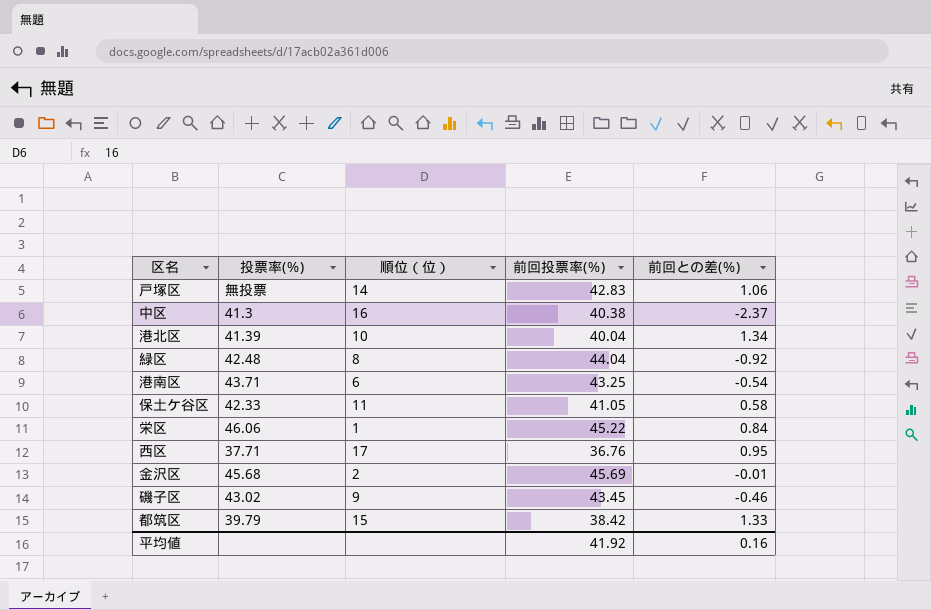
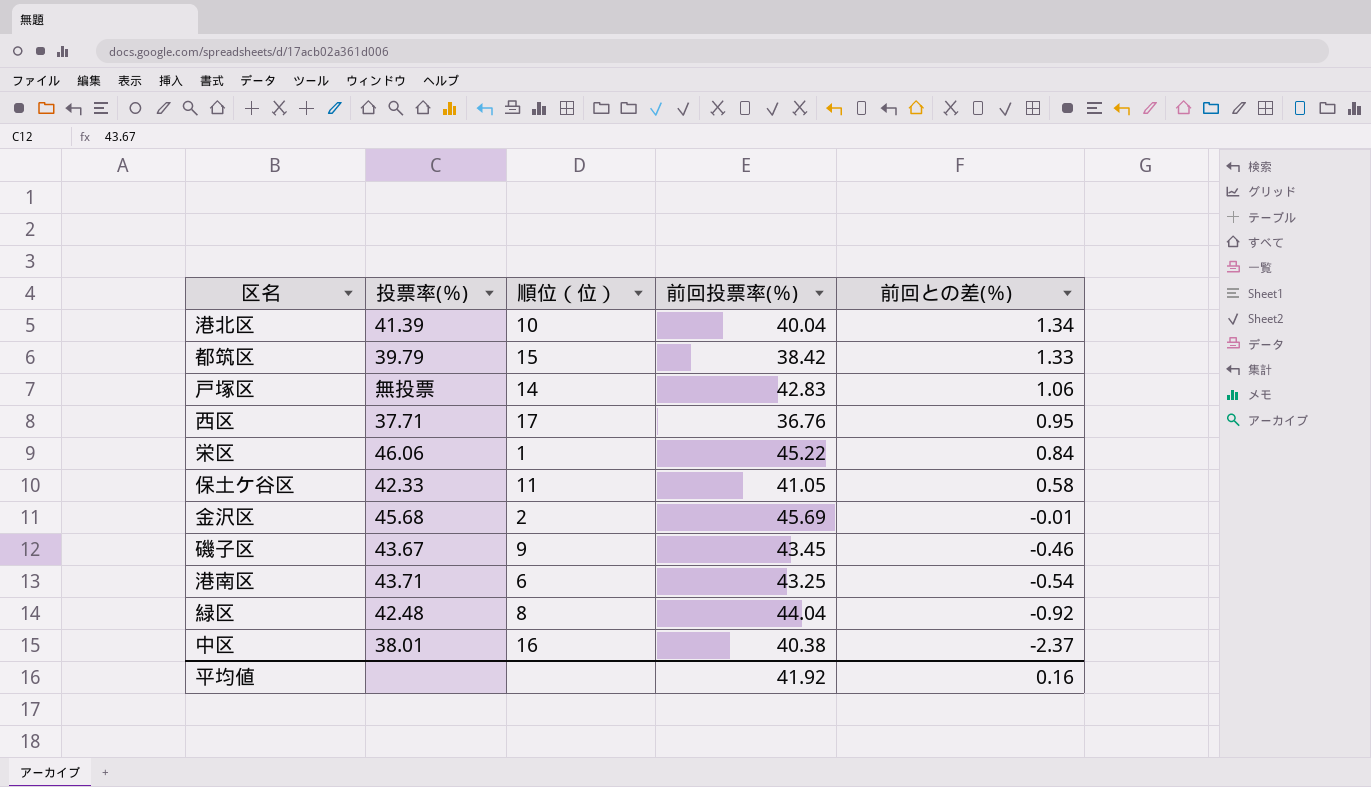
row order: none -> 前回との差(％) descending
磯子区 | 投票率(％): 43.02 -> 43.67
中区 | 投票率(％): 41.3 -> 38.01

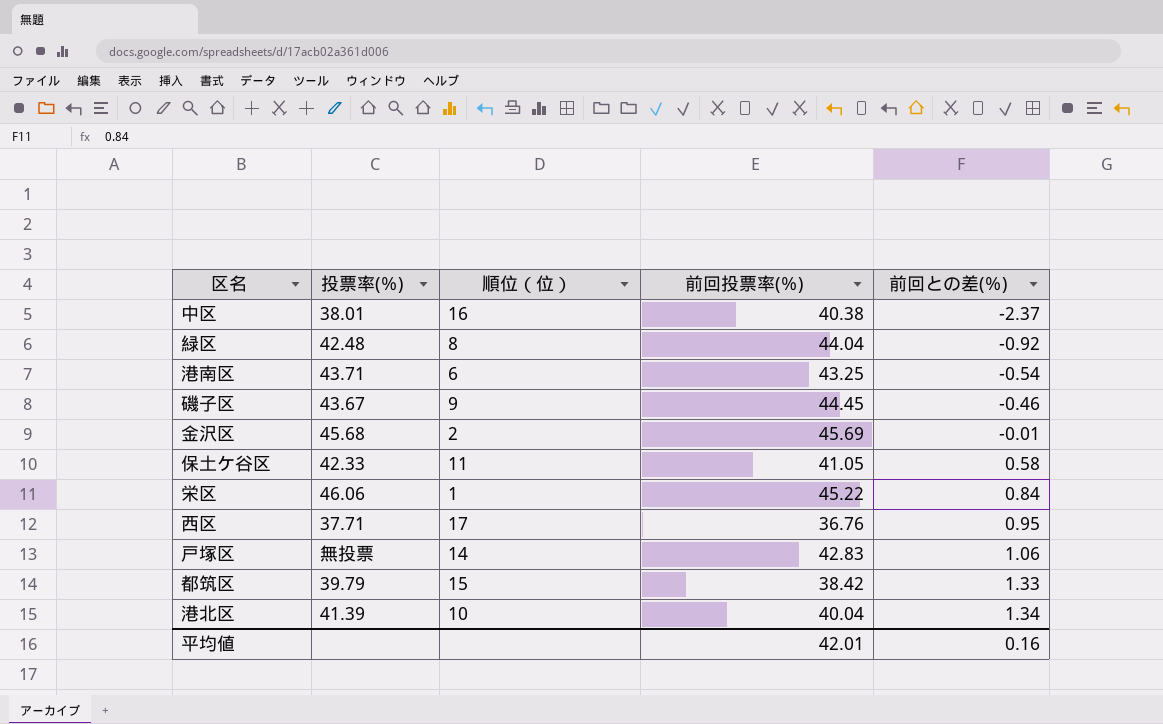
row order: 前回との差(％) descending -> 前回との差(％) ascending
磯子区 | 前回投票率(％): 43.45 -> 44.45
平均値 | 前回投票率(％): 41.92 -> 42.01

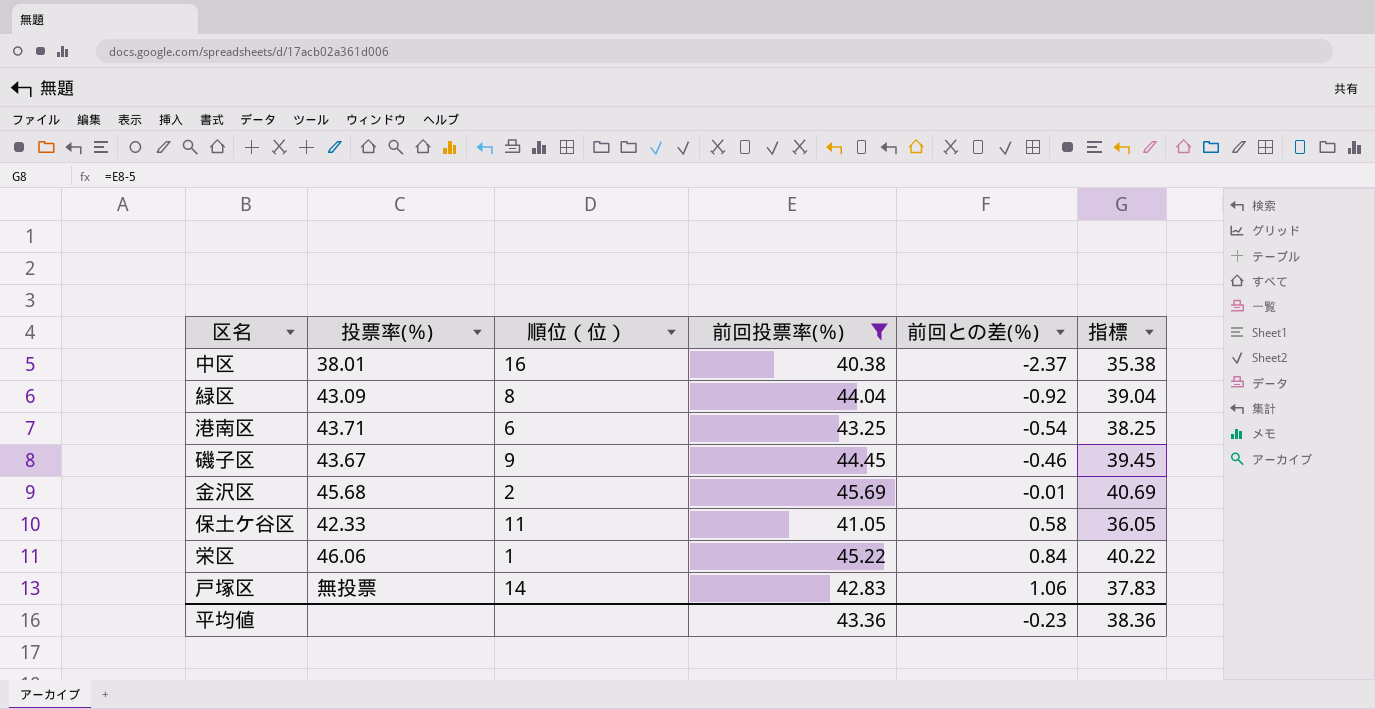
filter: none -> 前回投票率(％) >= 40.38
column 指標 | formula: none -> [前回投票率(％)] - 5
緑区 | 投票率(％): 42.48 -> 43.09
平均値 | 前回投票率(％): 42.01 -> 43.36
平均値 | 前回との差(％): 0.16 -> -0.23

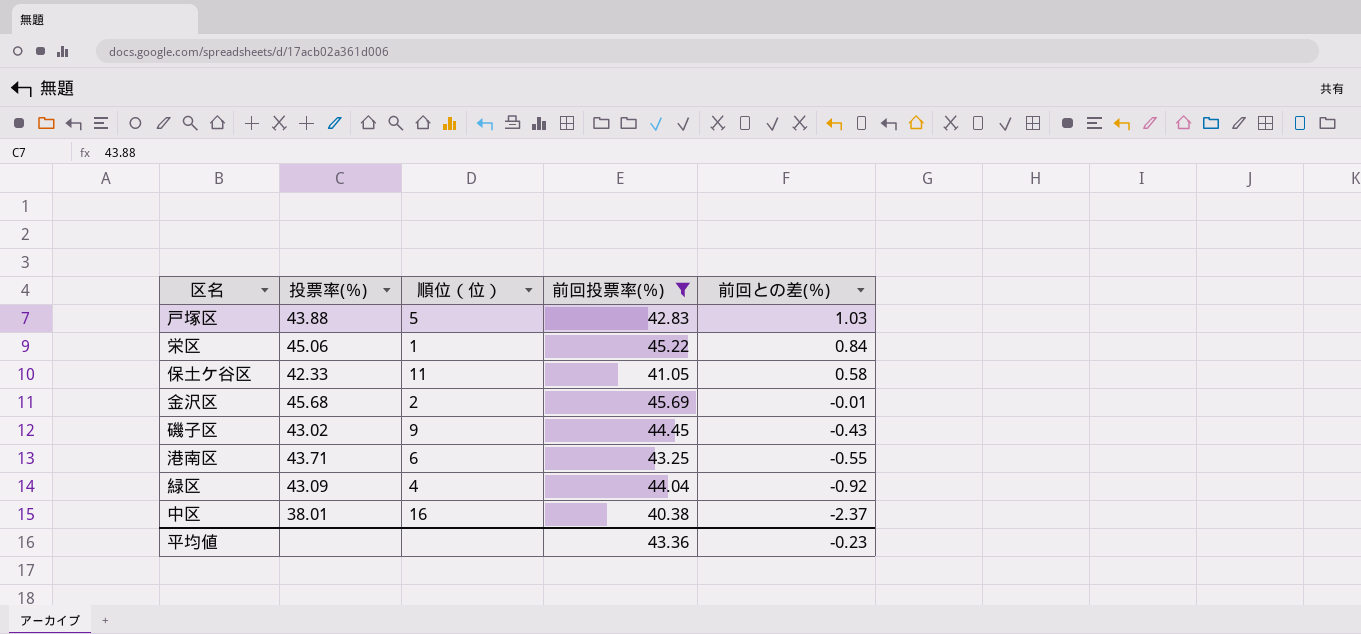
row order: 前回との差(％) ascending -> 前回との差(％) descending
column 指標 | formula: [前回投票率(％)] - 5 -> none
戸塚区 | 投票率(％): 無投票 -> 43.88
戸塚区 | 順位（位）: 14 -> 5
戸塚区 | 前回との差(％): 1.06 -> 1.03
栄区 | 投票率(％): 46.06 -> 45.06
磯子区 | 投票率(％): 43.67 -> 43.02
磯子区 | 前回との差(％): -0.46 -> -0.43
港南区 | 前回との差(％): -0.54 -> -0.55
緑区 | 順位（位）: 8 -> 4

